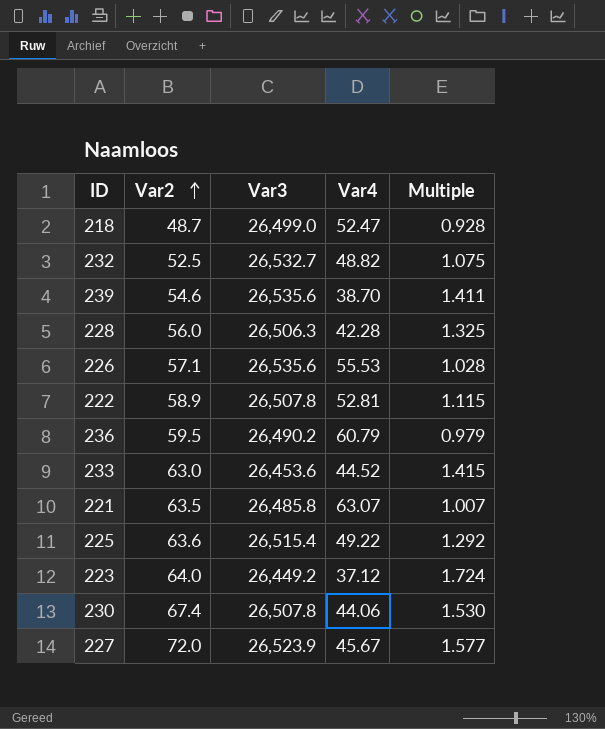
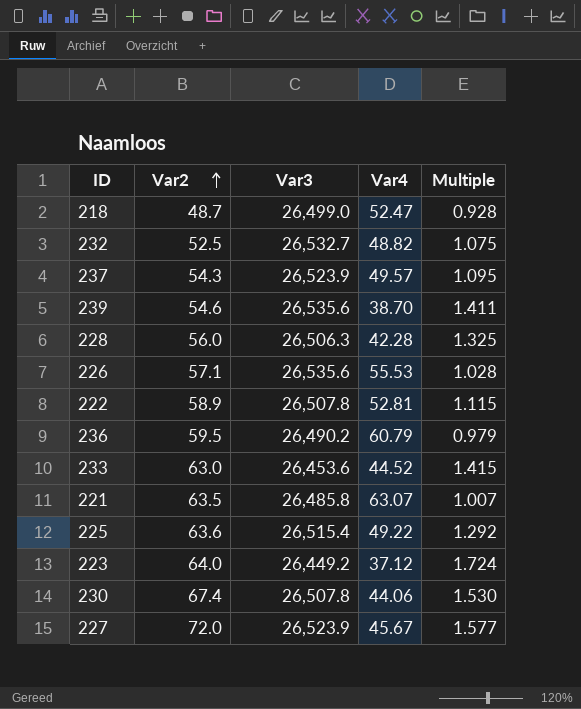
row 237: none -> 54.3 | 26,523.9 | 49.57 | 1.095

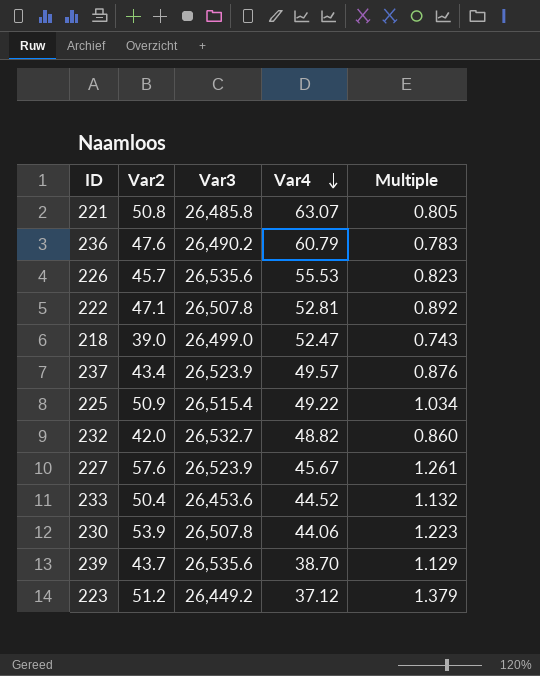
row order: Var2 ascending -> Var4 descending
row 228: 56.0 | 26,506.3 | 42.28 | 1.325 -> none
221 | Var2: 63.5 -> 50.8
221 | Multiple: 1.007 -> 0.805
236 | Var2: 59.5 -> 47.6
236 | Multiple: 0.979 -> 0.783
226 | Var2: 57.1 -> 45.7
226 | Multiple: 1.028 -> 0.823
222 | Var2: 58.9 -> 47.1
222 | Multiple: 1.115 -> 0.892
218 | Var2: 48.7 -> 39.0
218 | Multiple: 0.928 -> 0.743
237 | Var2: 54.3 -> 43.4
237 | Multiple: 1.095 -> 0.876
225 | Var2: 63.6 -> 50.9
225 | Multiple: 1.292 -> 1.034
232 | Var2: 52.5 -> 42.0
232 | Multiple: 1.075 -> 0.860
227 | Var2: 72.0 -> 57.6
227 | Multiple: 1.577 -> 1.261
233 | Var2: 63.0 -> 50.4
233 | Multiple: 1.415 -> 1.132
230 | Var2: 67.4 -> 53.9
230 | Multiple: 1.530 -> 1.223
239 | Var2: 54.6 -> 43.7
239 | Multiple: 1.411 -> 1.129
223 | Var2: 64.0 -> 51.2
223 | Multiple: 1.724 -> 1.379

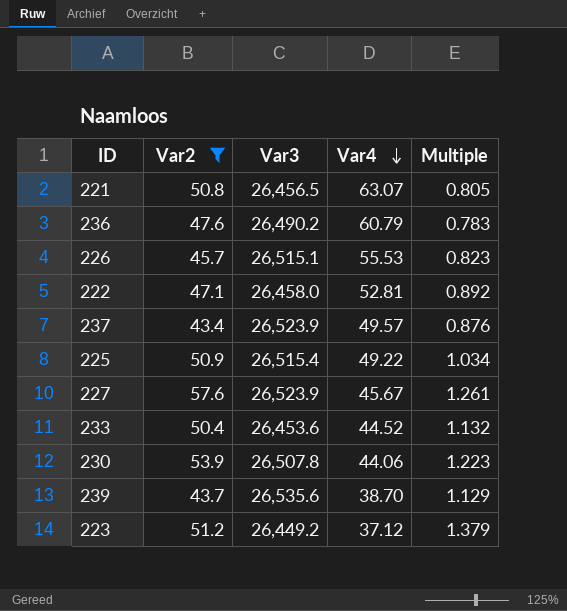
filter: none -> Var2 >= 43.4
221 | Var3: 26,485.8 -> 26,456.5
226 | Var3: 26,535.6 -> 26,515.1
222 | Var3: 26,507.8 -> 26,458.0

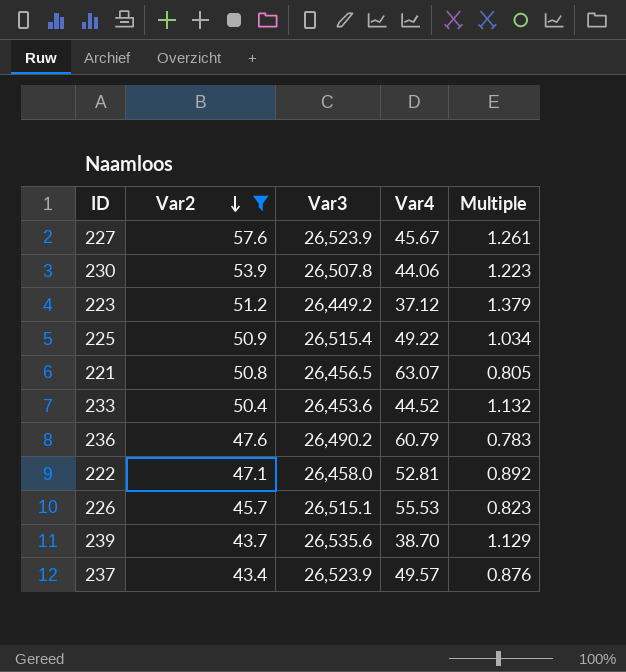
row order: Var4 descending -> Var2 descending

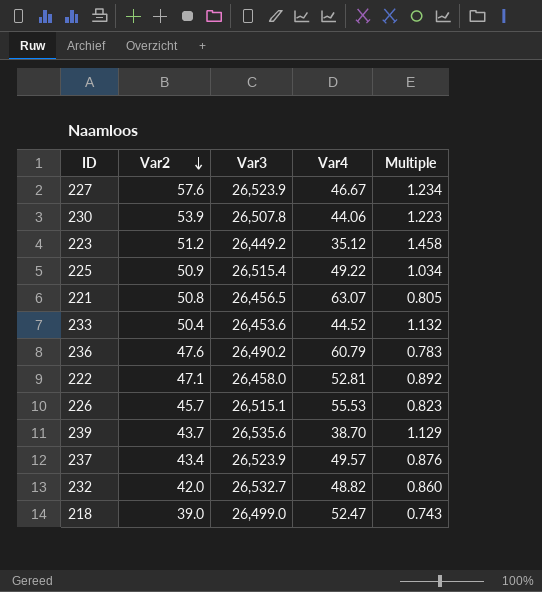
filter: Var2 >= 43.4 -> none
227 | Var4: 45.67 -> 46.67
227 | Multiple: 1.261 -> 1.234
223 | Var4: 37.12 -> 35.12
223 | Multiple: 1.379 -> 1.458

